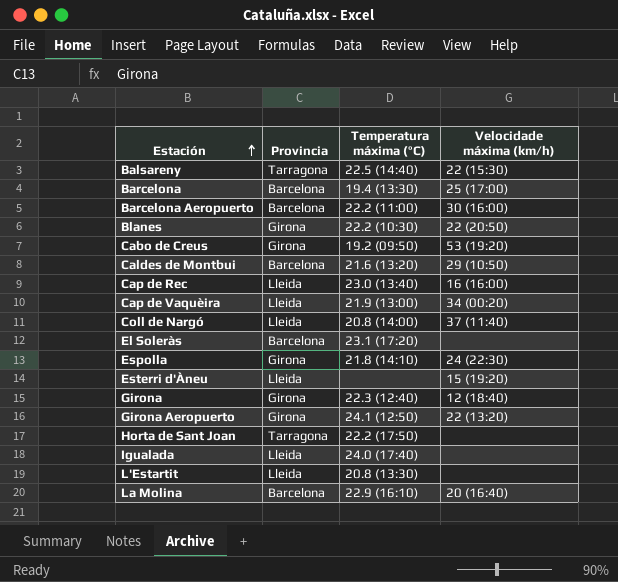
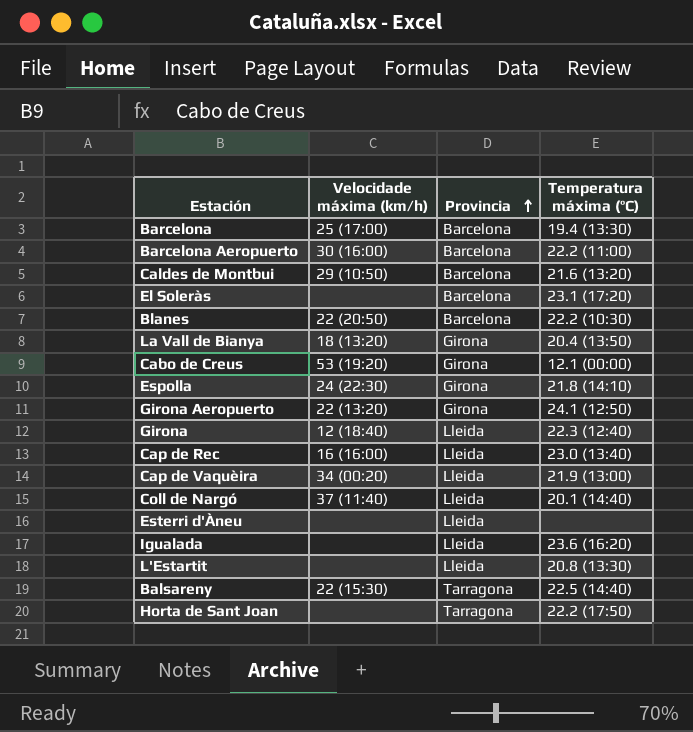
row order: Estación ascending -> Provincia ascending
column Velocidade máxima (km/h) | position: 4 -> 2
row La Molina: Barcelona | 22.9 (16:10) | 20 (16:40) -> none
Blanes | Provincia: Girona -> Barcelona
row La Vall de Bianya: none -> 18 (13:20) | Girona | 20.4 (13:50)
Cabo de Creus | Temperatura máxima (ºC): 19.2 (09:50) -> 12.1 (00:00)
Girona | Provincia: Girona -> Lleida
Coll de Nargó | Temperatura máxima (ºC): 20.8 (14:00) -> 20.1 (14:40)
Esterri d'Àneu | Velocidade máxima (km/h): 15 (19:20) -> none
Igualada | Temperatura máxima (ºC): 24.0 (17:40) -> 23.6 (16:20)

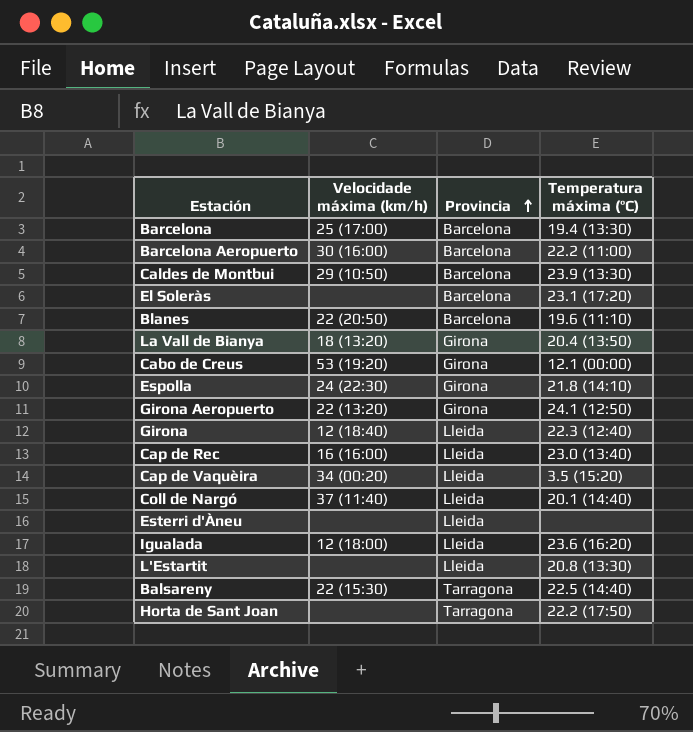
Caldes de Montbui | Temperatura máxima (ºC): 21.6 (13:20) -> 23.9 (13:30)
Blanes | Temperatura máxima (ºC): 22.2 (10:30) -> 19.6 (11:10)
Cap de Vaquèira | Temperatura máxima (ºC): 21.9 (13:00) -> 3.5 (15:20)
Igualada | Velocidade máxima (km/h): none -> 12 (18:00)

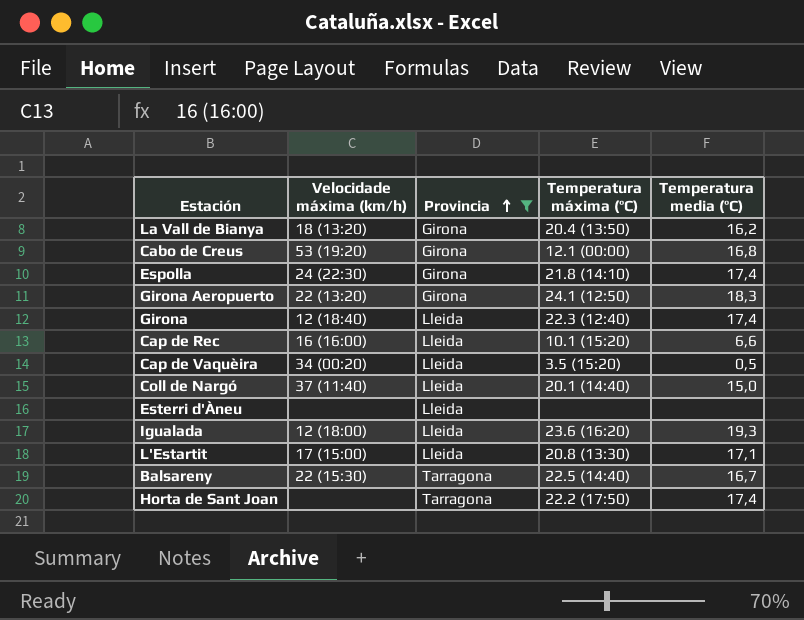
filter: none -> Provincia != Barcelona
column Temperatura media (ºC) | position: none -> 5
Cap de Rec | Temperatura máxima (ºC): 23.0 (13:40) -> 10.1 (15:20)
L'Estartit | Velocidade máxima (km/h): none -> 17 (15:00)

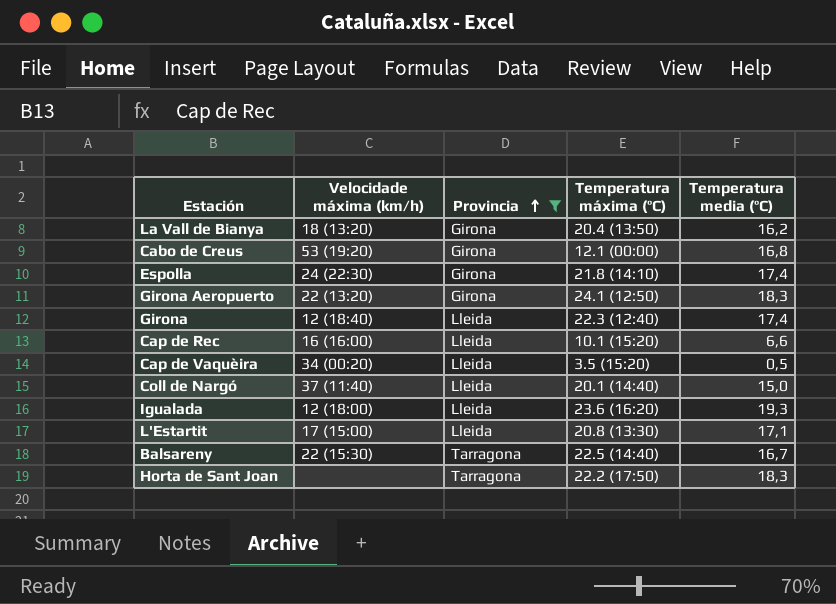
row Esterri d'Àneu: none | Lleida | none | none -> none
Horta de Sant Joan | Temperatura media (ºC): 17,4 -> 18,3

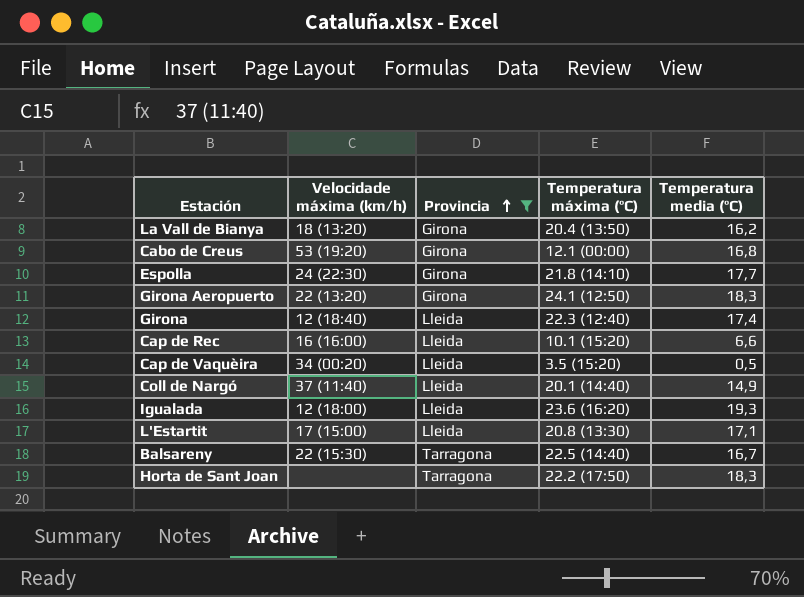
Espolla | Temperatura media (ºC): 17,4 -> 17,7
Coll de Nargó | Temperatura media (ºC): 15,0 -> 14,9

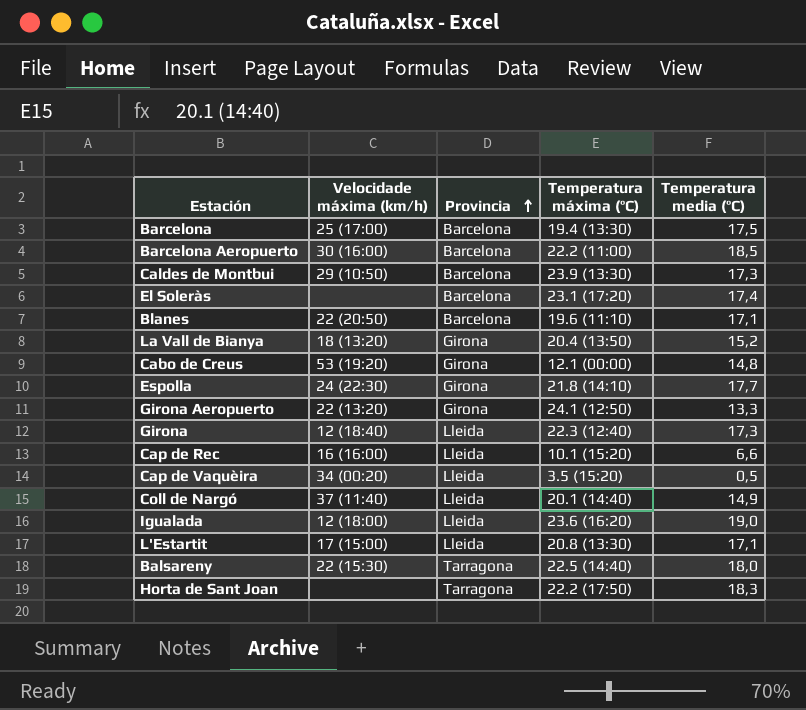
filter: Provincia != Barcelona -> none
La Vall de Bianya | Temperatura media (ºC): 16,2 -> 15,2
Cabo de Creus | Temperatura media (ºC): 16,8 -> 14,8
Girona Aeropuerto | Temperatura media (ºC): 18,3 -> 13,3
Girona | Temperatura media (ºC): 17,4 -> 17,3
Igualada | Temperatura media (ºC): 19,3 -> 19,0
Balsareny | Temperatura media (ºC): 16,7 -> 18,0

